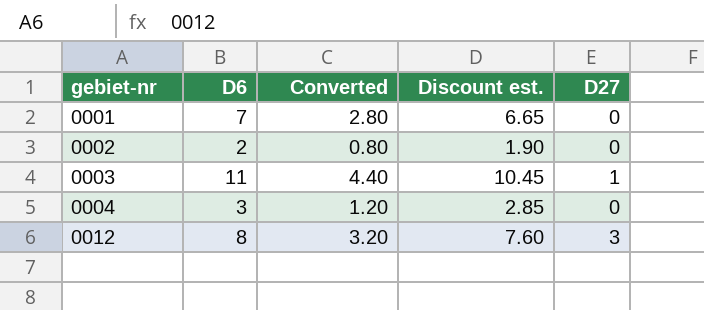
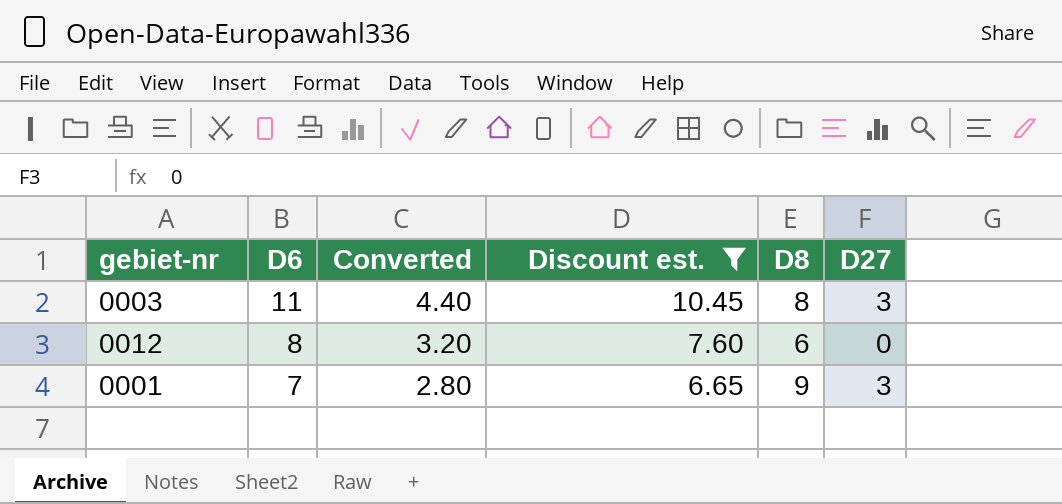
filter: none -> Discount est. >= 6.65
row order: gebiet-nr ascending -> D6 descending
column D8 | position: none -> 5
0003 | D27: 1 -> 3
0012 | D27: 3 -> 0
0001 | D27: 0 -> 3

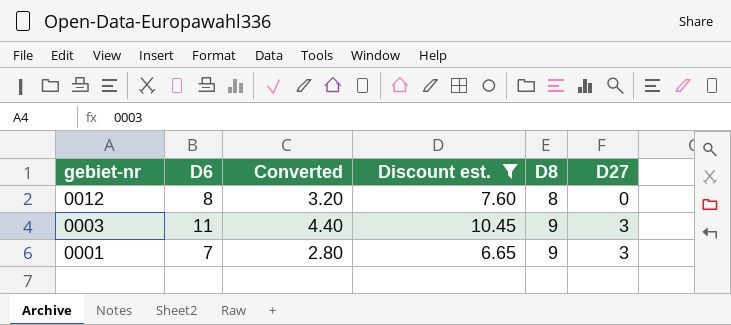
row order: D6 descending -> gebiet-nr descending
0012 | D8: 6 -> 8
0003 | D8: 8 -> 9

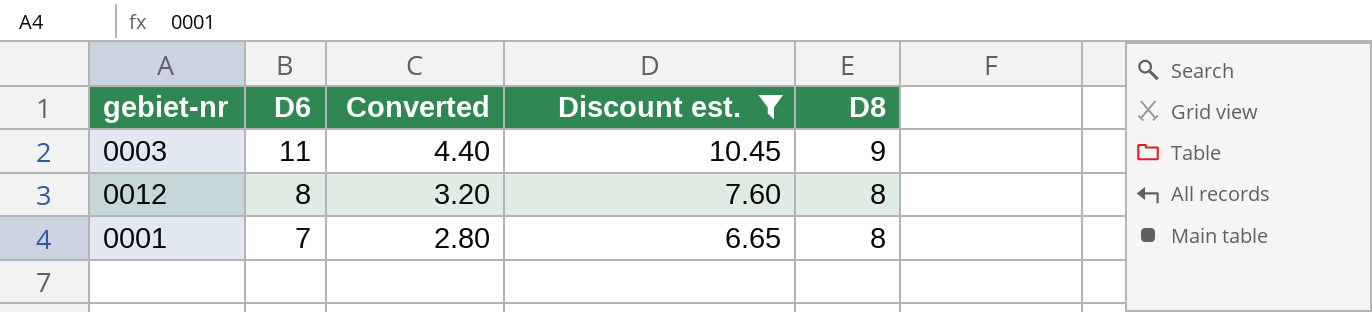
row order: gebiet-nr descending -> D6 descending
column D27 | position: 6 -> none
0001 | D8: 9 -> 8

